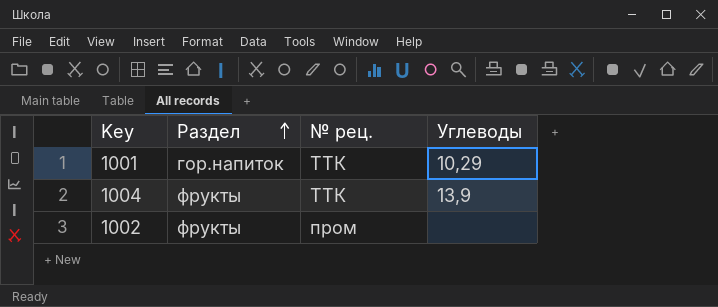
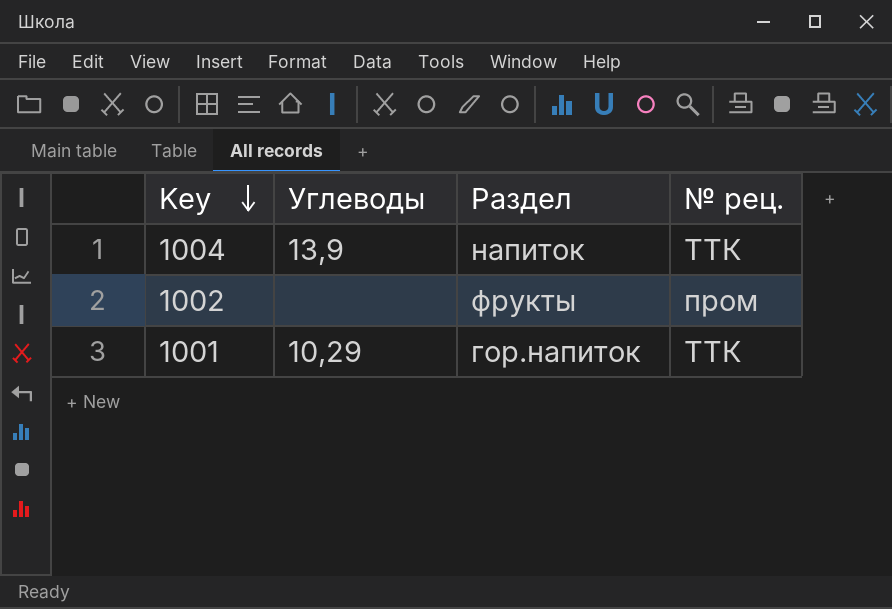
row order: Раздел ascending -> Key descending
column Углеводы | position: 4 -> 2
1004 | Раздел: фрукты -> напиток

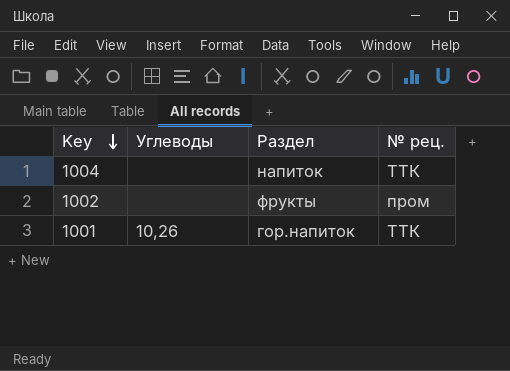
1004 | Углеводы: 13,9 -> none
1001 | Углеводы: 10,29 -> 10,26

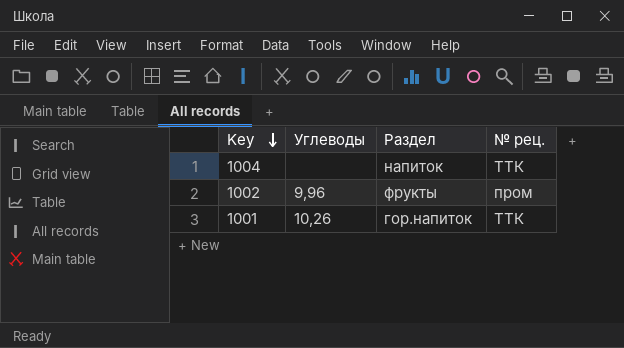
1002 | Углеводы: none -> 9,96

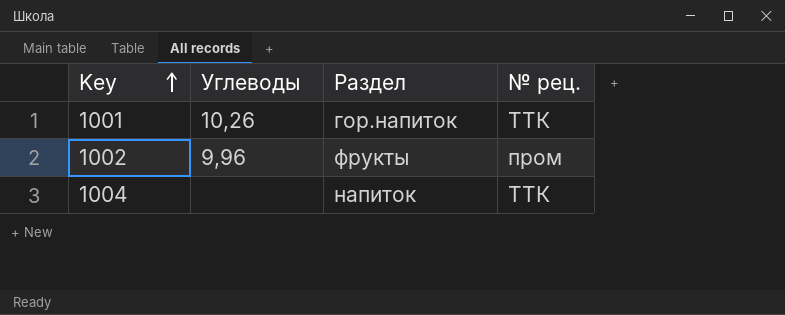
row order: Key descending -> Key ascending

